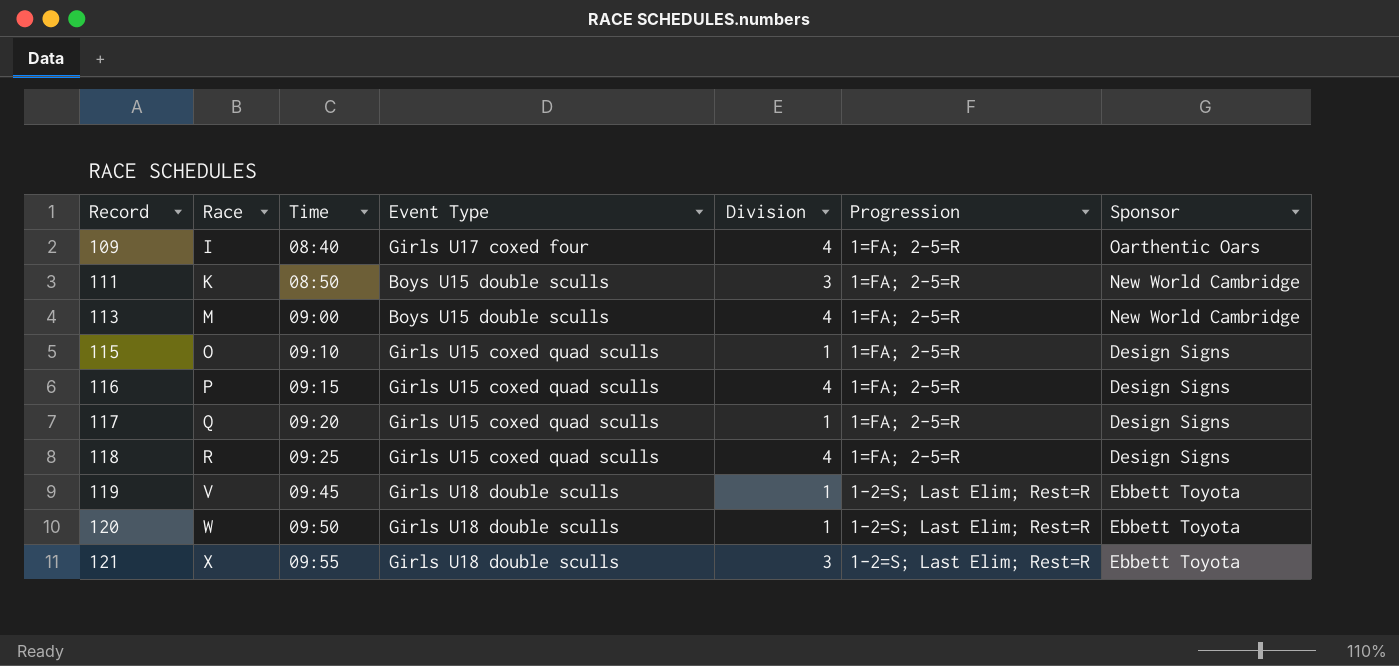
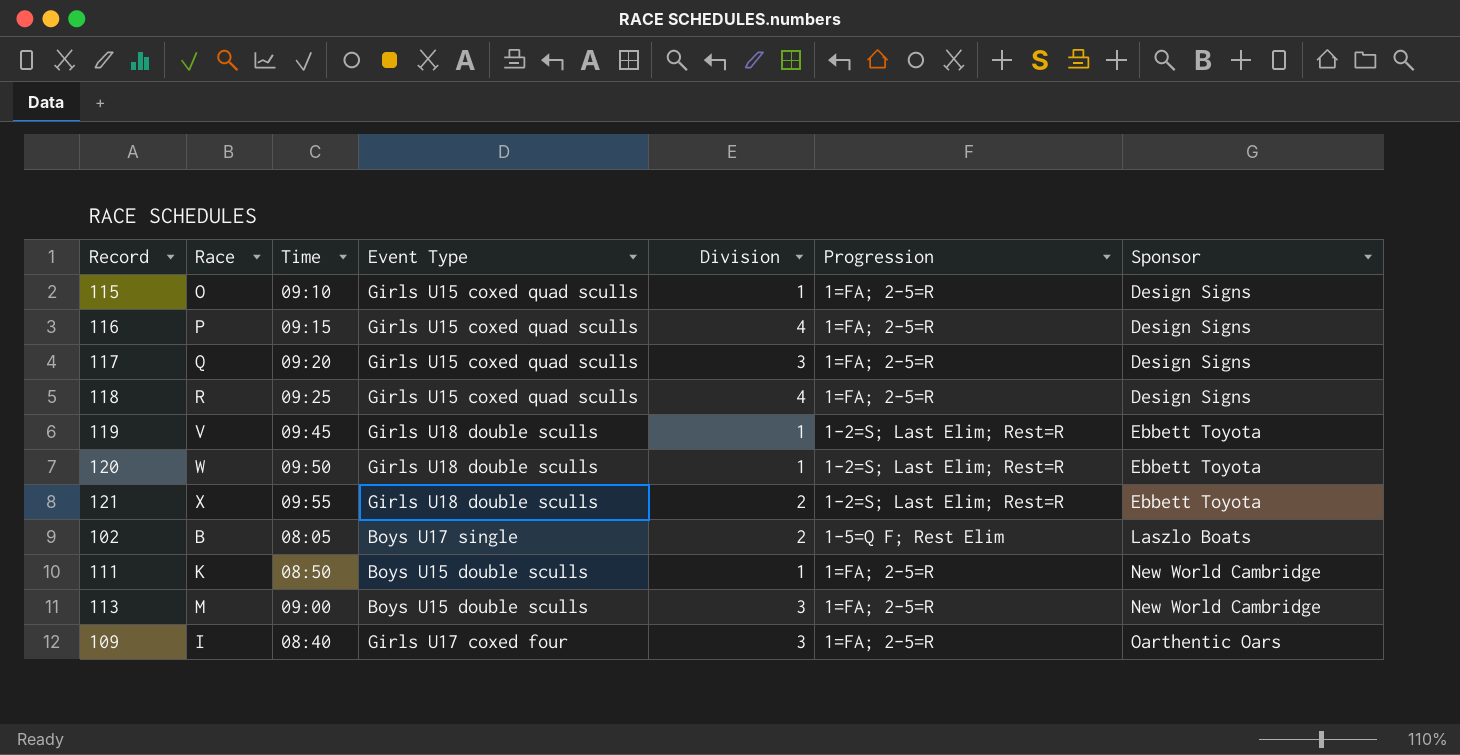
row order: Record ascending -> Sponsor ascending
117 | Division: 1 -> 3
121 | Division: 3 -> 2
row 102: none -> B | 08:05 | Boys U17 single | 2 | 1-5=Q F; Rest Elim | Laszlo Boats
111 | Division: 3 -> 1
113 | Division: 4 -> 3
109 | Division: 4 -> 3

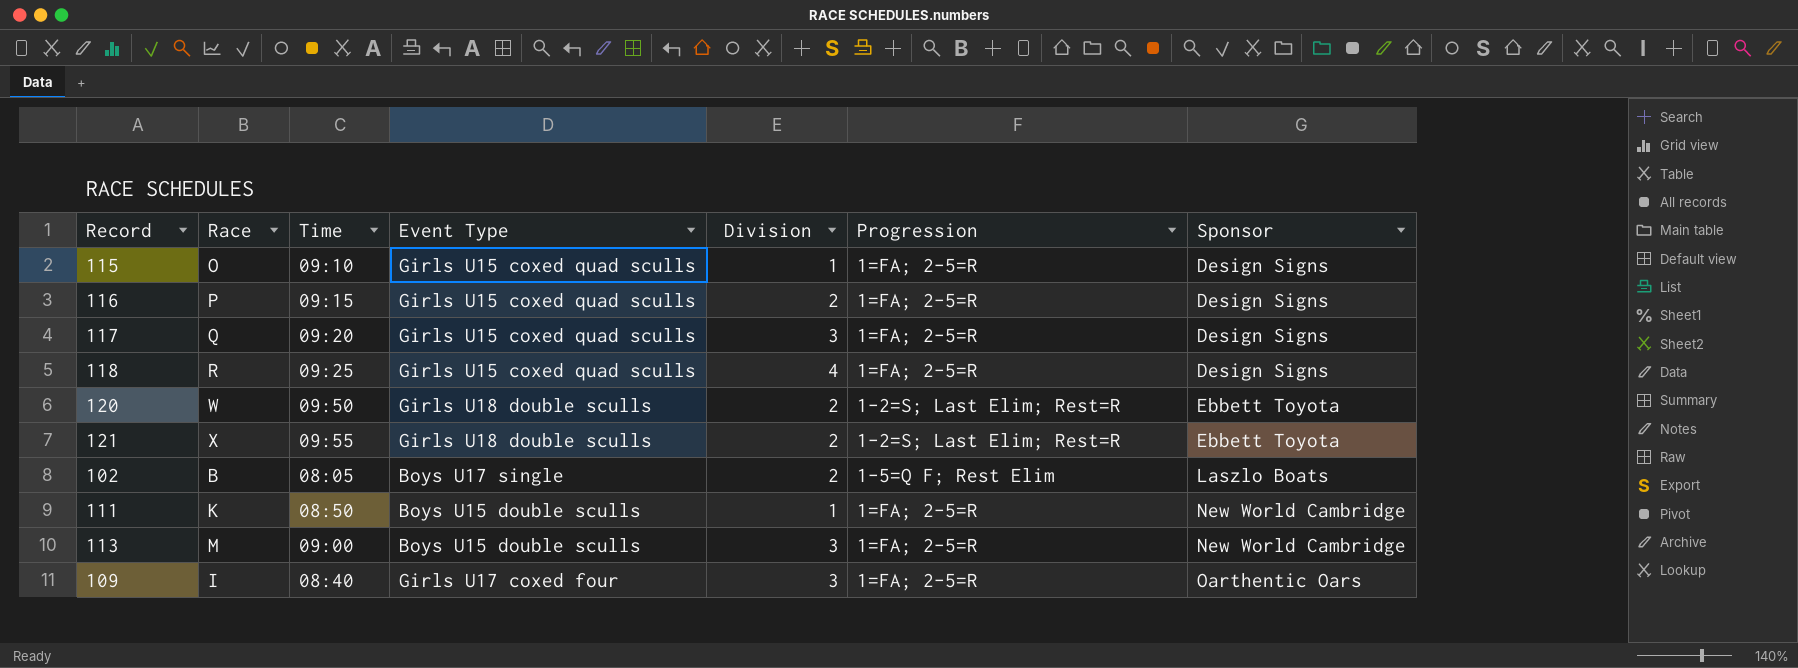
row 119: V | 09:45 | Girls U18 double sculls | 1 | 1-2=S; Last Elim; Rest=R | Ebbett Toyota -> none
116 | Division: 4 -> 2
120 | Division: 1 -> 2

